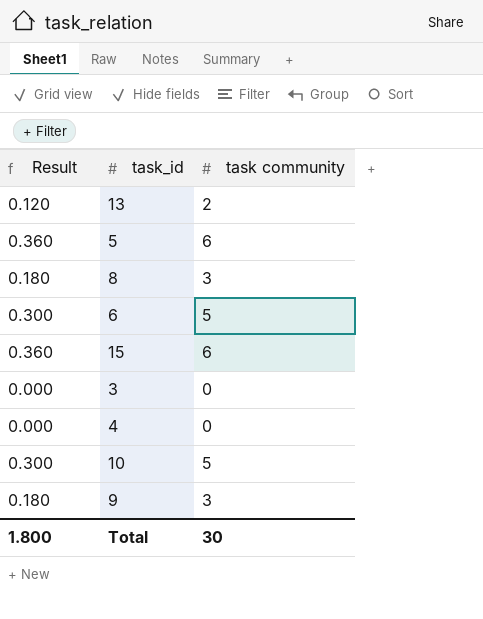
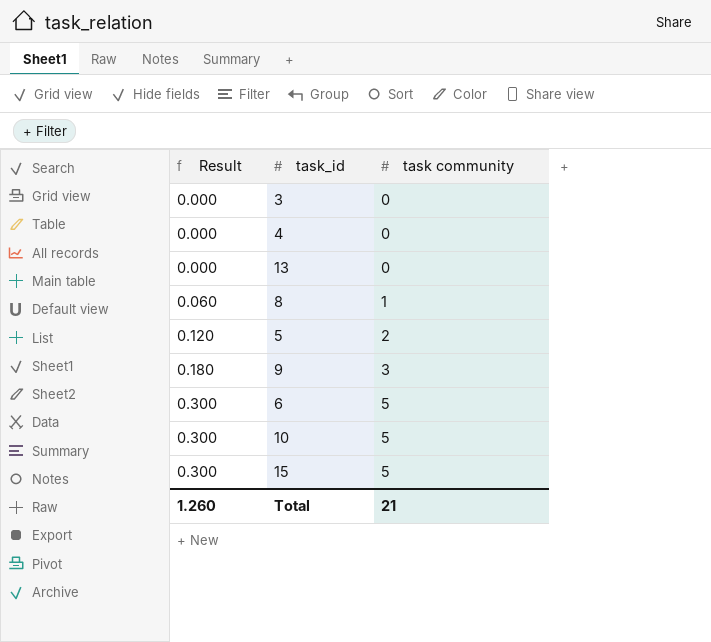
row order: none -> Result ascending
13 | Result: 0.120 -> 0.000
13 | task community: 2 -> 0
8 | Result: 0.180 -> 0.060
8 | task community: 3 -> 1
5 | Result: 0.360 -> 0.120
5 | task community: 6 -> 2
15 | Result: 0.360 -> 0.300
15 | task community: 6 -> 5
Total | Result: 1.800 -> 1.260
Total | task community: 30 -> 21

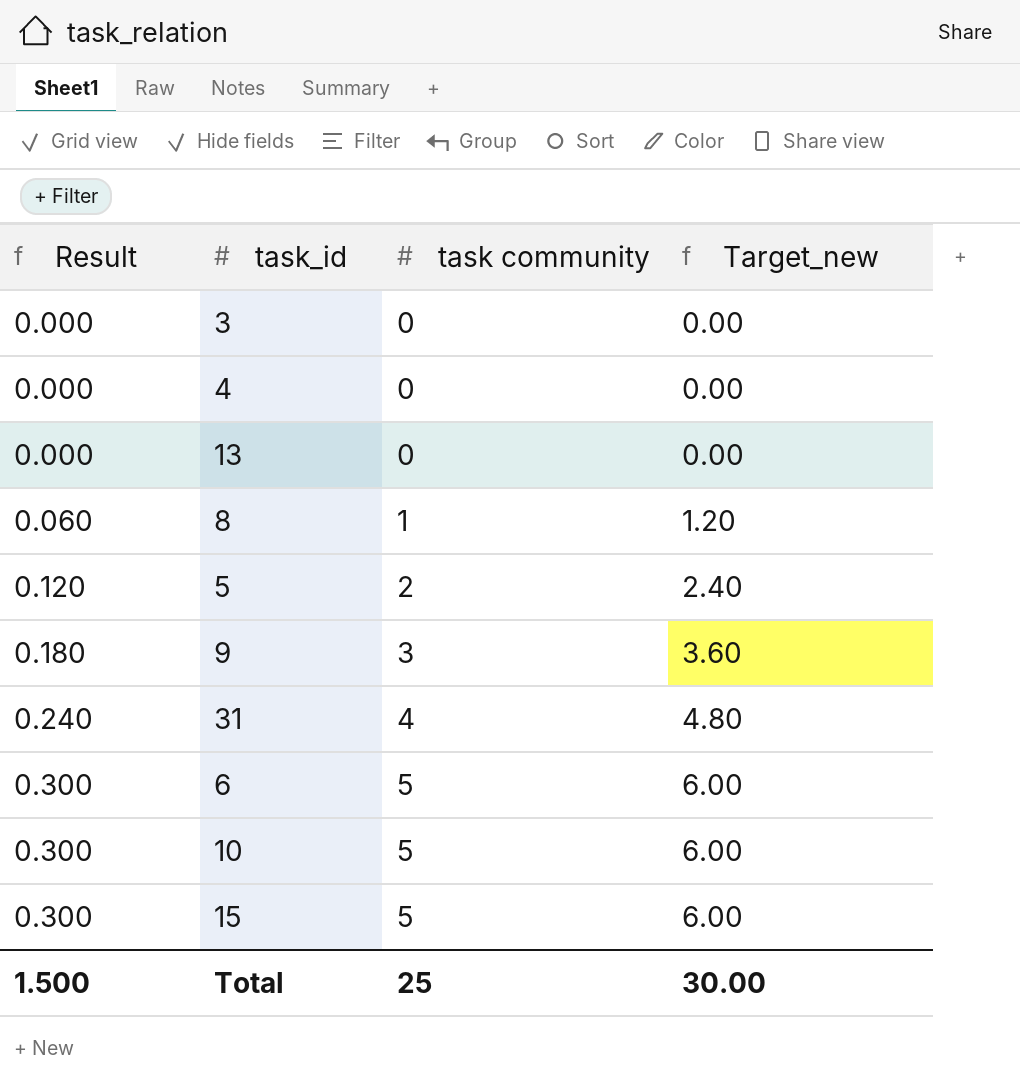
column Target_new | formula: none -> [task community] * 1.2
row 31: none -> 0.240 | 4 | 4.80
Total | Result: 1.260 -> 1.500
Total | task community: 21 -> 25

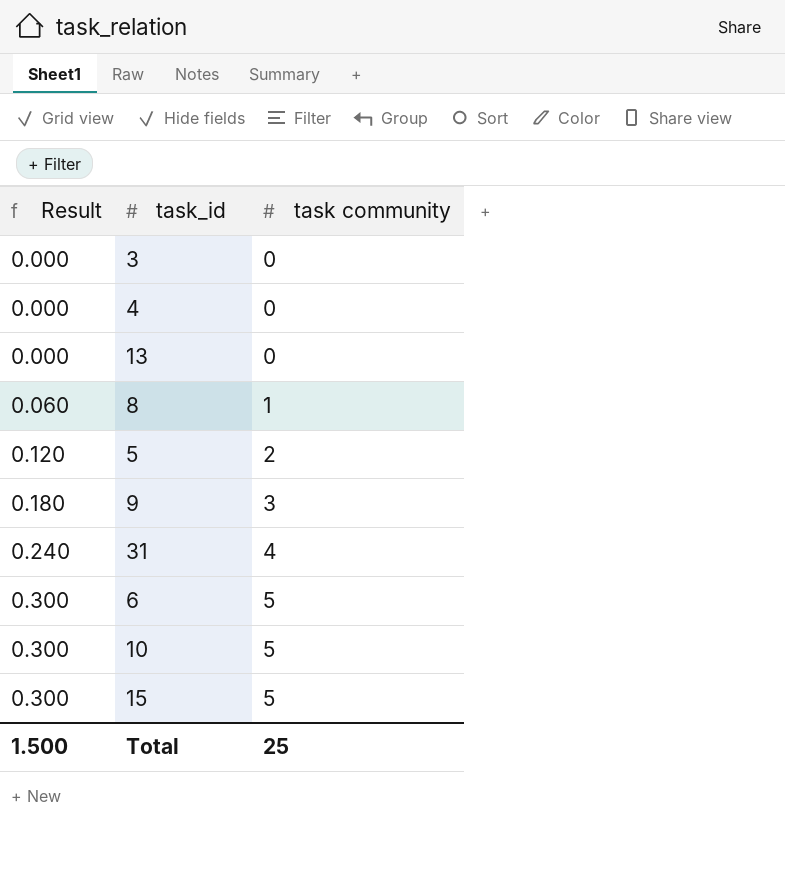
column Target_new | formula: [task community] * 1.2 -> none

